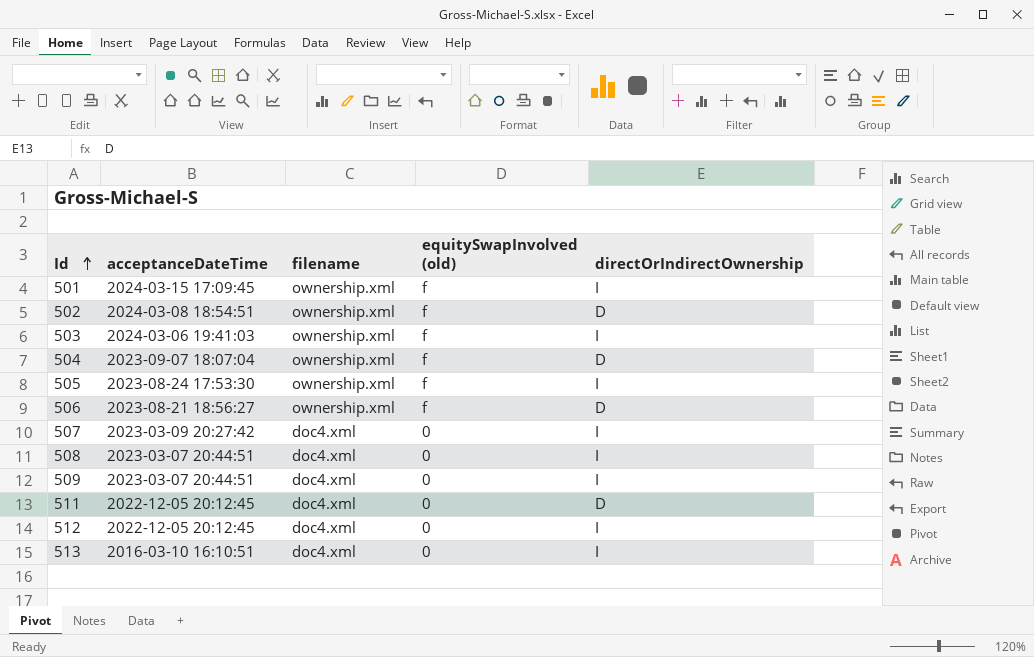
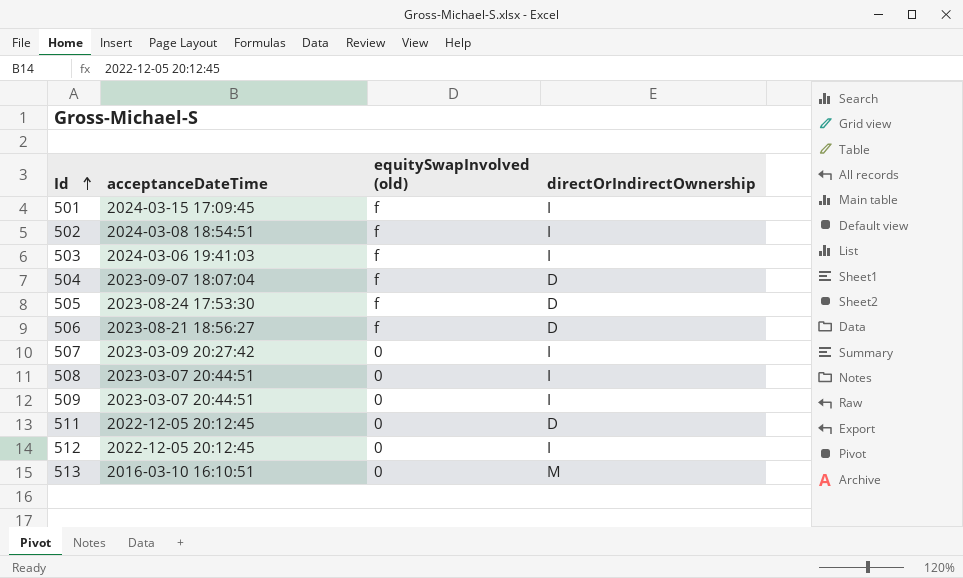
column filename | position: 3 -> none
502 | directOrIndirectOwnership: D -> I
505 | directOrIndirectOwnership: I -> D
513 | directOrIndirectOwnership: I -> M

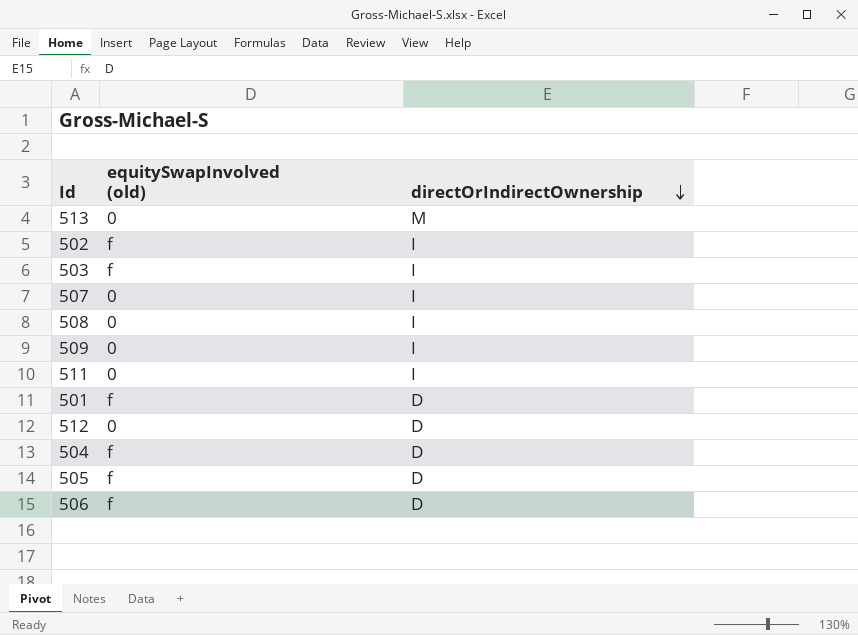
row order: Id ascending -> directOrIndirectOwnership descending
column acceptanceDateTime | position: 2 -> none
511 | directOrIndirectOwnership: D -> I
501 | directOrIndirectOwnership: I -> D
512 | directOrIndirectOwnership: I -> D

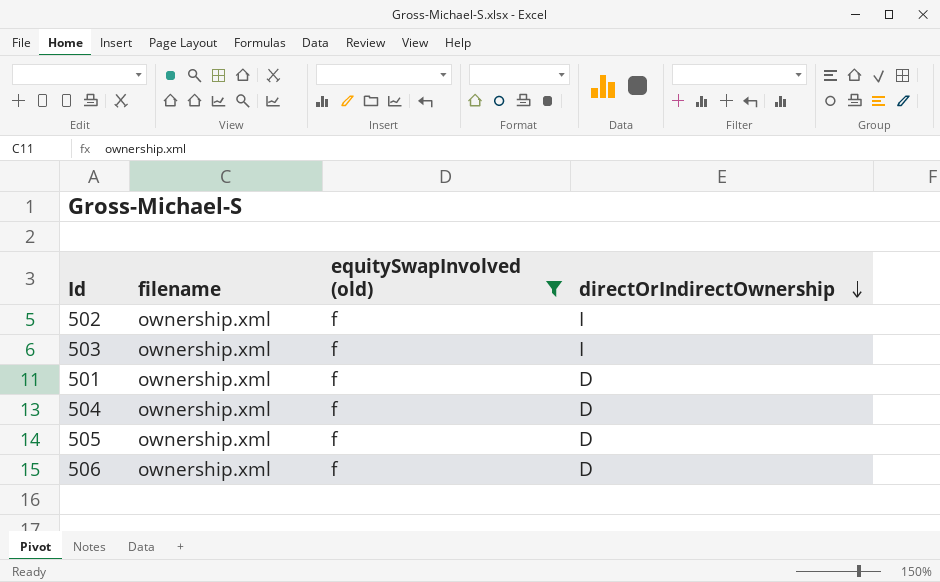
filter: none -> equitySwapInvolved (old) = f
column filename | position: none -> 2

